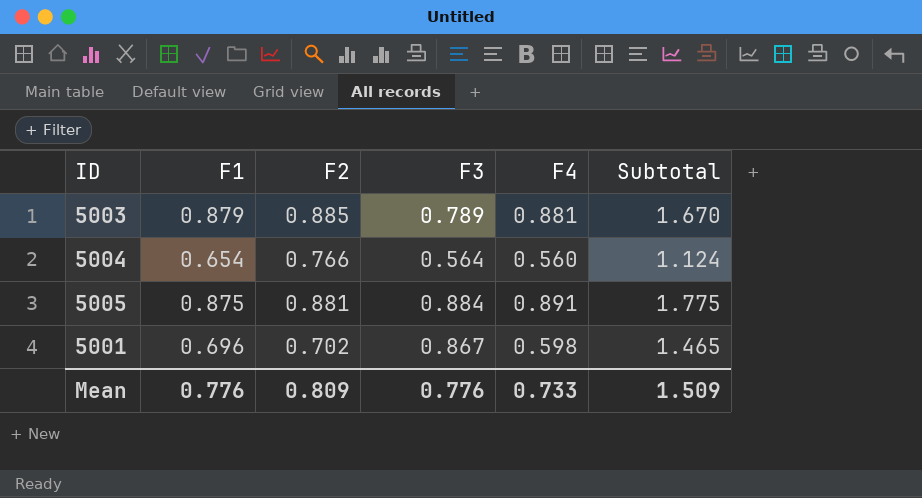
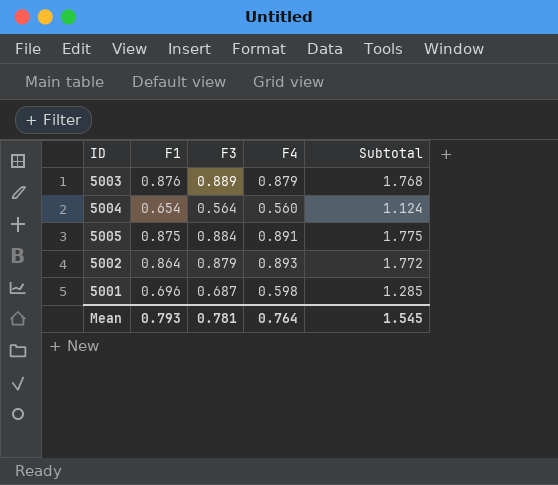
column F2 | position: 3 -> none
5003 | F1: 0.879 -> 0.876
5003 | F3: 0.789 -> 0.889
5003 | F4: 0.881 -> 0.879
5003 | Subtotal: 1.670 -> 1.768
row 5002: none -> 0.864 | 0.879 | 0.893 | 1.772
5001 | F3: 0.867 -> 0.687
5001 | Subtotal: 1.465 -> 1.285
Mean | F1: 0.776 -> 0.793
Mean | F3: 0.776 -> 0.781
Mean | F4: 0.733 -> 0.764
Mean | Subtotal: 1.509 -> 1.545

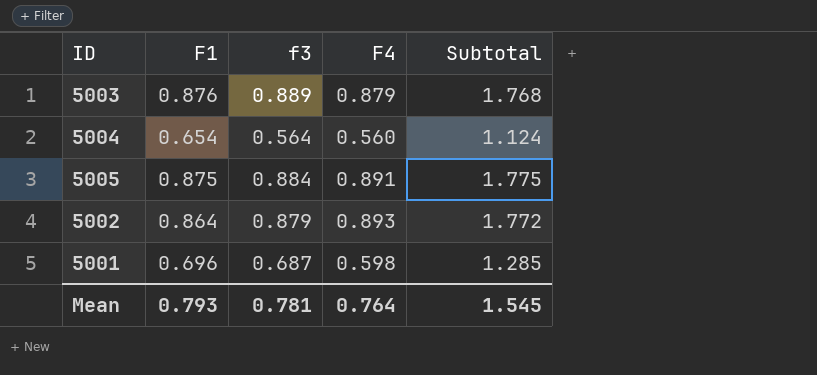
column name: F3 -> f3

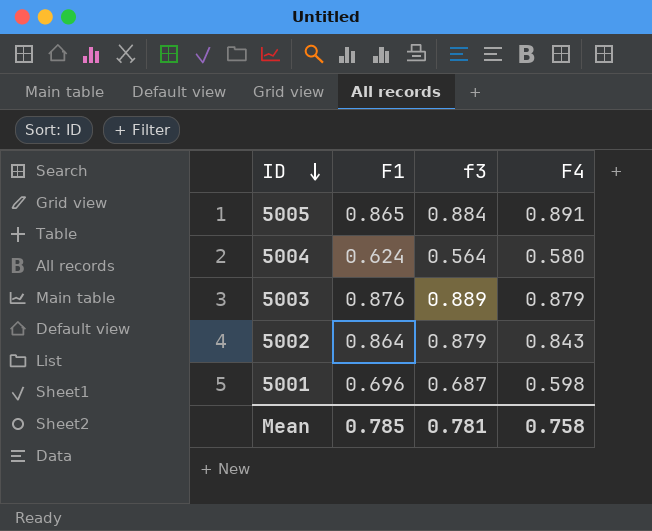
row order: none -> ID descending
column Subtotal | formula: [f3] + [F4] -> none
5005 | F1: 0.875 -> 0.865
5004 | F1: 0.654 -> 0.624
5004 | F4: 0.560 -> 0.580
5002 | F4: 0.893 -> 0.843
Mean | F1: 0.793 -> 0.785
Mean | F4: 0.764 -> 0.758

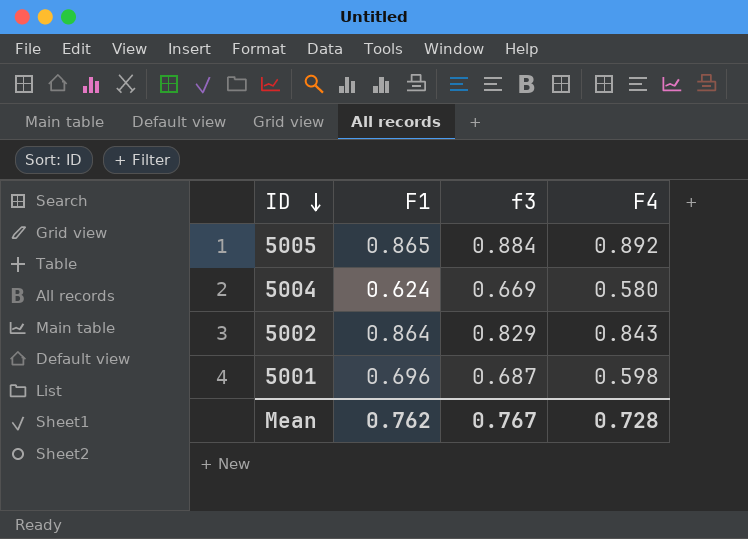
row 5003: 0.876 | 0.889 | 0.879 -> none
5005 | F4: 0.891 -> 0.892
5004 | f3: 0.564 -> 0.669
5002 | f3: 0.879 -> 0.829
Mean | F1: 0.785 -> 0.762
Mean | f3: 0.781 -> 0.767
Mean | F4: 0.758 -> 0.728

